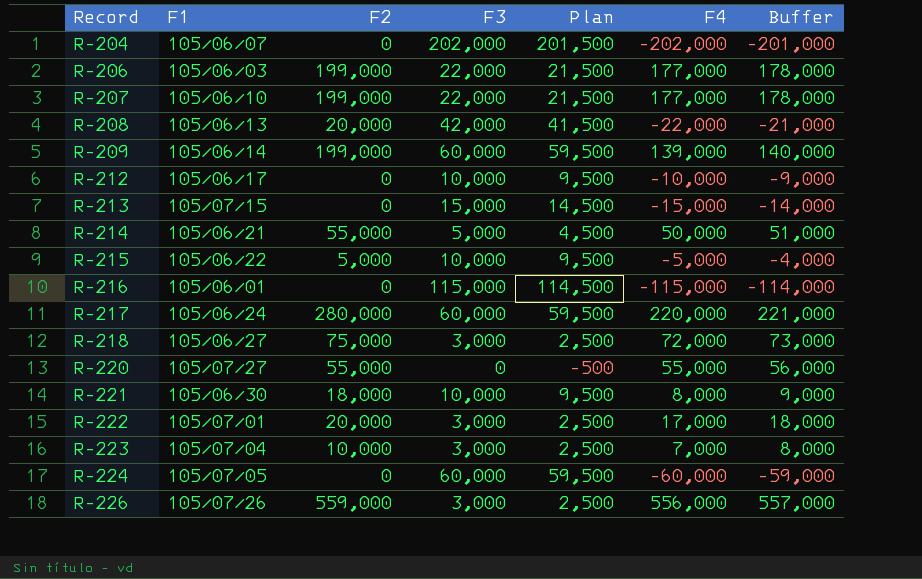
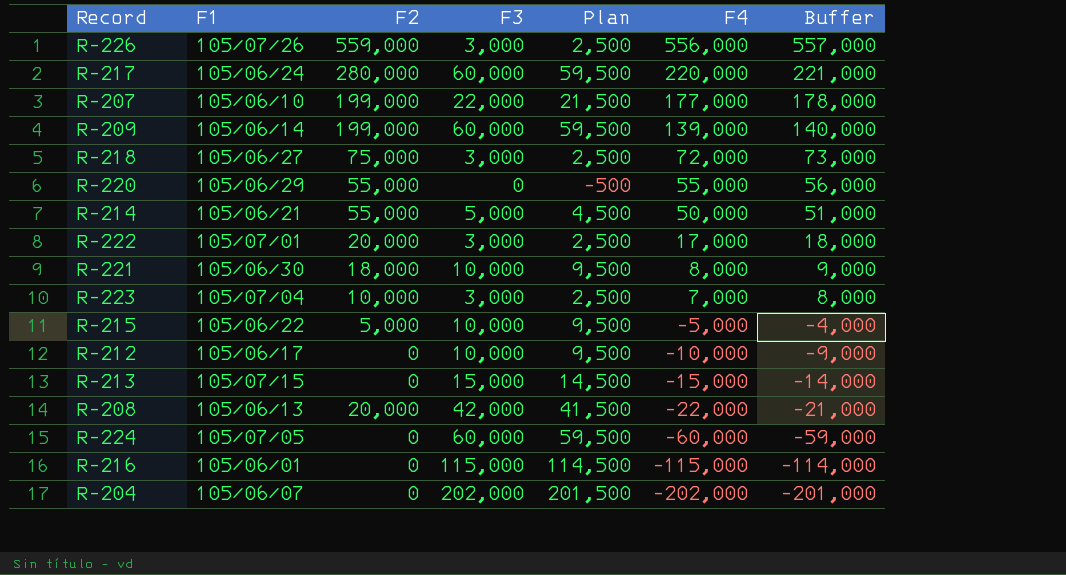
row order: Record ascending -> F4 descending
row R-206: 105/06/03 | 199,000 | 22,000 | 21,500 | 177,000 | 178,000 -> none
R-220 | F1: 105/07/27 -> 105/06/29

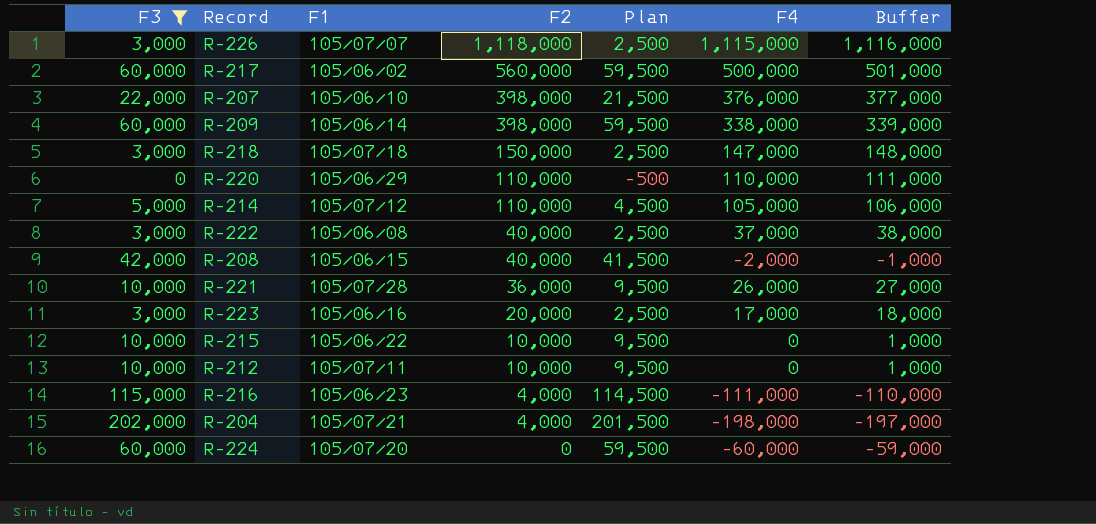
filter: none -> F3 != 15,000
row order: F4 descending -> F2 descending
column F3 | position: 4 -> 1
R-226 | F1: 105/07/26 -> 105/07/07
R-226 | F2: 559,000 -> 1,118,000
R-226 | F4: 556,000 -> 1,115,000
R-226 | Buffer: 557,000 -> 1,116,000
R-217 | F1: 105/06/24 -> 105/06/02
R-217 | F2: 280,000 -> 560,000
R-217 | F4: 220,000 -> 500,000
R-217 | Buffer: 221,000 -> 501,000
R-207 | F2: 199,000 -> 398,000
R-207 | F4: 177,000 -> 376,000
R-207 | Buffer: 178,000 -> 377,000
R-209 | F2: 199,000 -> 398,000
R-209 | F4: 139,000 -> 338,000
R-209 | Buffer: 140,000 -> 339,000
R-218 | F1: 105/06/27 -> 105/07/18
R-218 | F2: 75,000 -> 150,000
R-218 | F4: 72,000 -> 147,000
R-218 | Buffer: 73,000 -> 148,000
R-220 | F2: 55,000 -> 110,000
R-220 | F4: 55,000 -> 110,000
R-220 | Buffer: 56,000 -> 111,000
R-214 | F1: 105/06/21 -> 105/07/12
R-214 | F2: 55,000 -> 110,000
R-214 | F4: 50,000 -> 105,000
R-214 | Buffer: 51,000 -> 106,000
R-222 | F1: 105/07/01 -> 105/06/08
R-222 | F2: 20,000 -> 40,000
R-222 | F4: 17,000 -> 37,000
R-222 | Buffer: 18,000 -> 38,000
R-208 | F1: 105/06/13 -> 105/06/15
R-208 | F2: 20,000 -> 40,000
R-208 | F4: -22,000 -> -2,000
R-208 | Buffer: -21,000 -> -1,000
R-221 | F1: 105/06/30 -> 105/07/28
R-221 | F2: 18,000 -> 36,000
R-221 | F4: 8,000 -> 26,000
R-221 | Buffer: 9,000 -> 27,000
R-223 | F1: 105/07/04 -> 105/06/16
R-223 | F2: 10,000 -> 20,000
R-223 | F4: 7,000 -> 17,000
R-223 | Buffer: 8,000 -> 18,000
R-215 | F2: 5,000 -> 10,000
R-215 | F4: -5,000 -> 0
R-215 | Buffer: -4,000 -> 1,000
R-212 | F1: 105/06/17 -> 105/07/11
R-212 | F2: 0 -> 10,000
R-212 | F4: -10,000 -> 0
R-212 | Buffer: -9,000 -> 1,000
R-216 | F1: 105/06/01 -> 105/06/23
R-216 | F2: 0 -> 4,000
R-216 | F4: -115,000 -> -111,000
R-216 | Buffer: -114,000 -> -110,000
R-204 | F1: 105/06/07 -> 105/07/21
R-204 | F2: 0 -> 4,000
R-204 | F4: -202,000 -> -198,000
R-204 | Buffer: -201,000 -> -197,000
R-224 | F1: 105/07/05 -> 105/07/20

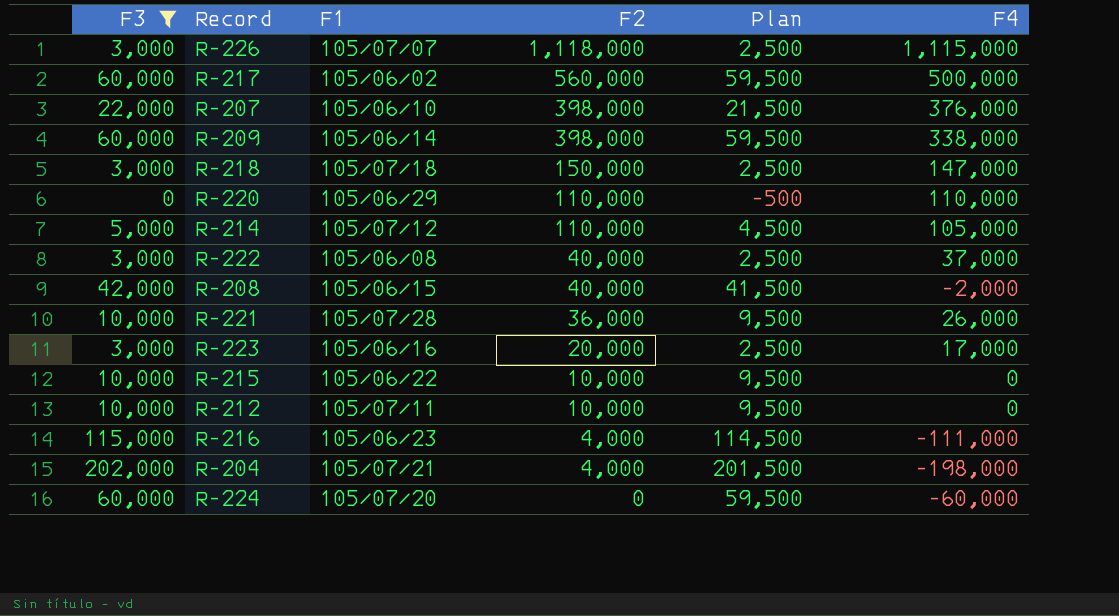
column Buffer | formula: [F4] + 1000 -> none

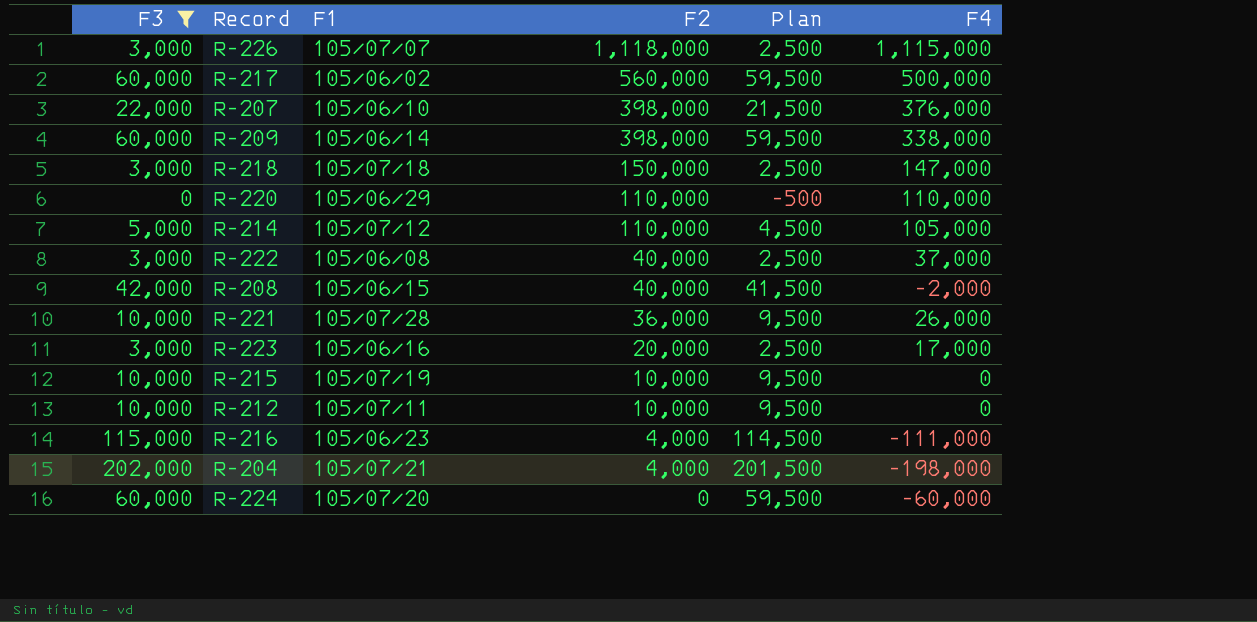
R-215 | F1: 105/06/22 -> 105/07/19

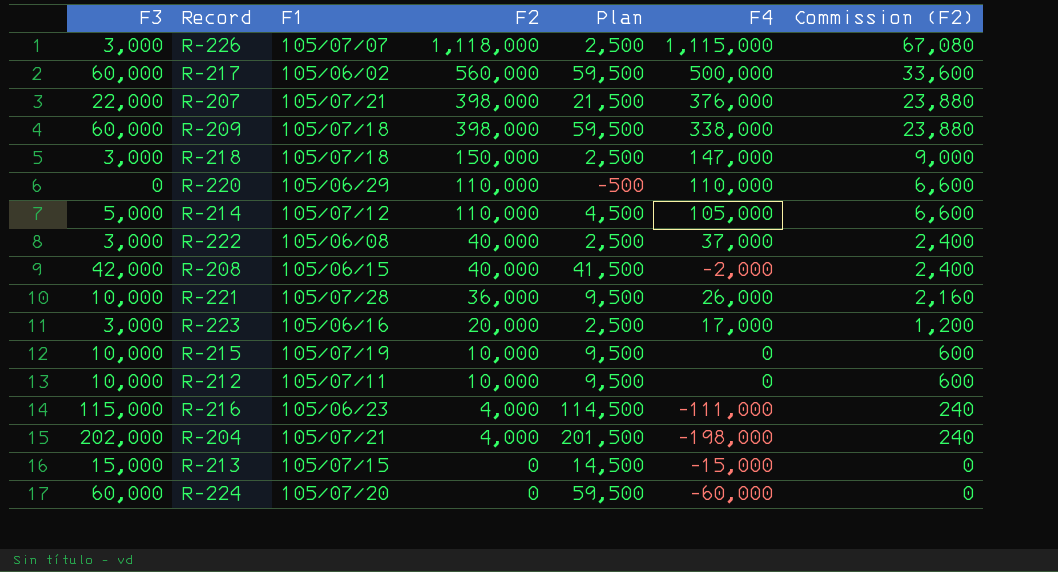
filter: F3 != 15,000 -> none
column Commission (F2) | formula: none -> [F2] * 0.06
R-207 | F1: 105/06/10 -> 105/07/21
R-209 | F1: 105/06/14 -> 105/07/18

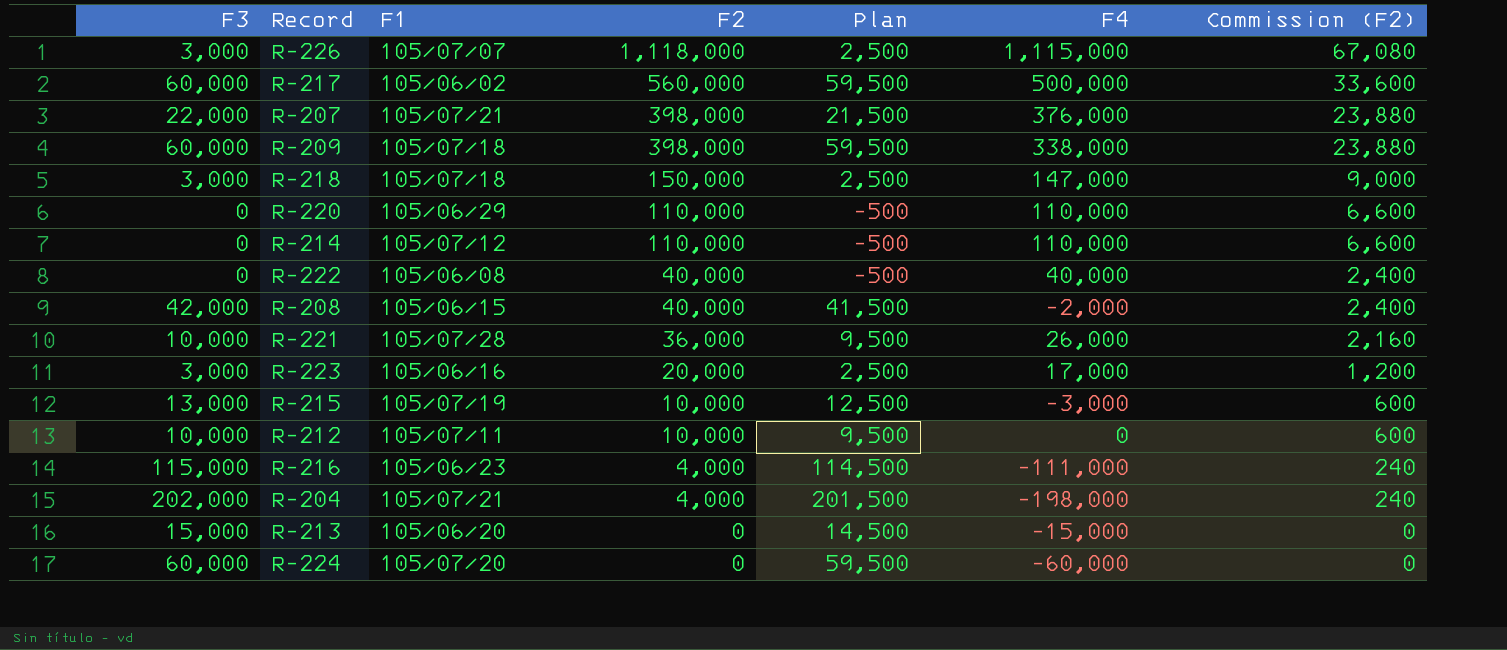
R-214 | F3: 5,000 -> 0
R-214 | Plan: 4,500 -> -500
R-214 | F4: 105,000 -> 110,000
R-222 | F3: 3,000 -> 0
R-222 | Plan: 2,500 -> -500
R-222 | F4: 37,000 -> 40,000
R-215 | F3: 10,000 -> 13,000
R-215 | Plan: 9,500 -> 12,500
R-215 | F4: 0 -> -3,000
R-213 | F1: 105/07/15 -> 105/06/20

